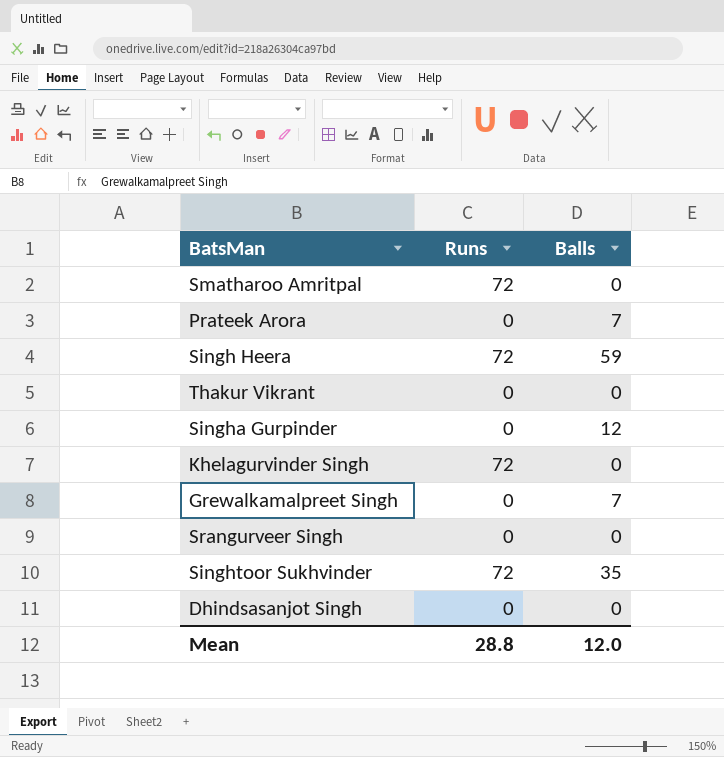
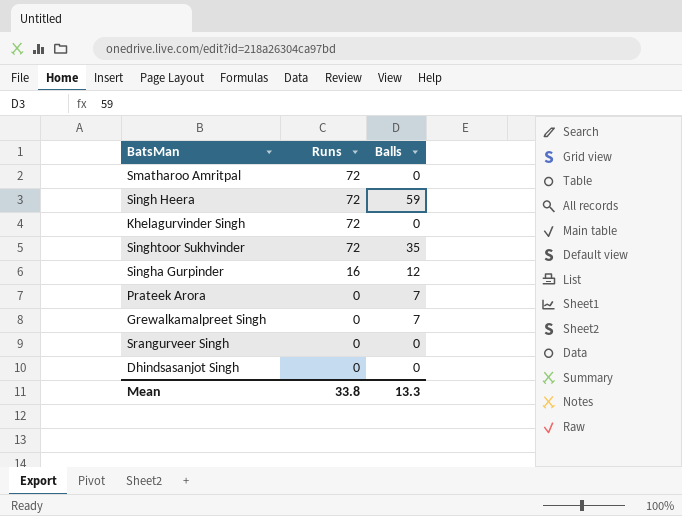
row order: none -> Runs descending
row Thakur Vikrant: 0 | 0 -> none
Singha Gurpinder | Runs: 0 -> 16
Mean | Runs: 28.8 -> 33.8
Mean | Balls: 12.0 -> 13.3

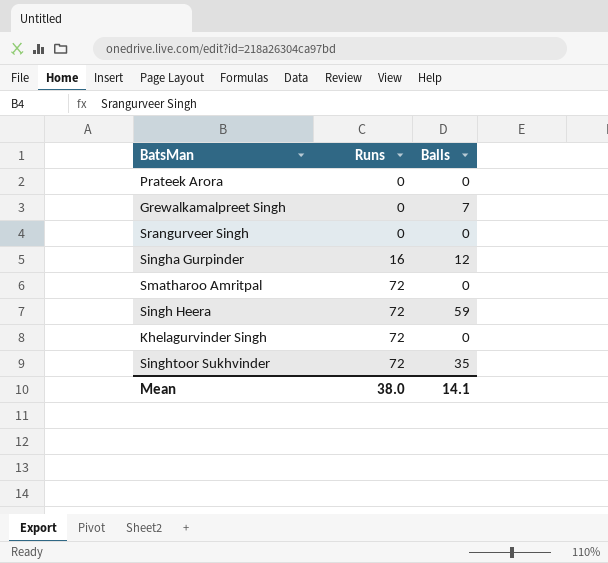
row order: Runs descending -> Runs ascending
row Dhindsasanjot Singh: 0 | 0 -> none
Prateek Arora | Balls: 7 -> 0
Mean | Runs: 33.8 -> 38.0
Mean | Balls: 13.3 -> 14.1

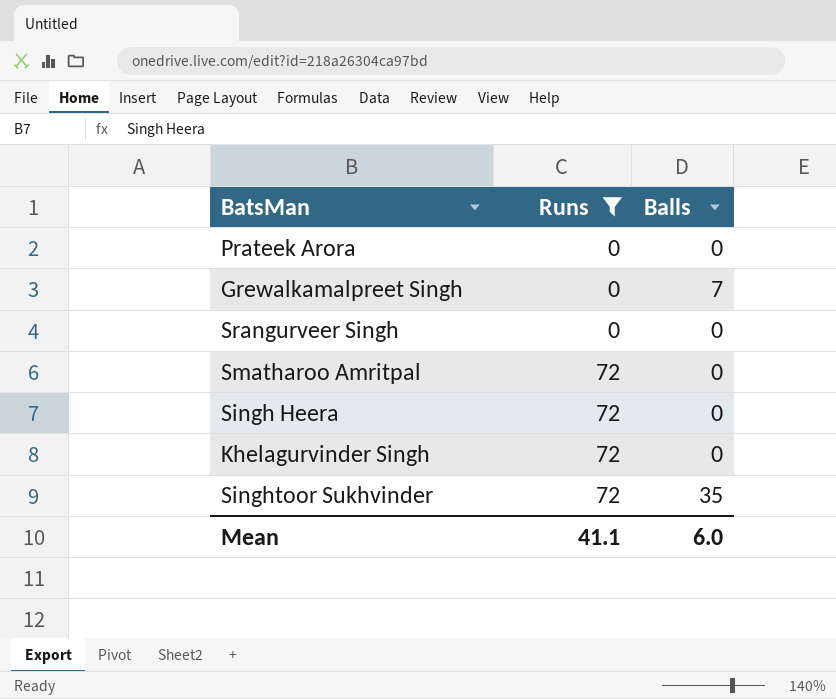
filter: none -> Runs != 16
Singh Heera | Balls: 59 -> 0
Mean | Runs: 38.0 -> 41.1
Mean | Balls: 14.1 -> 6.0

